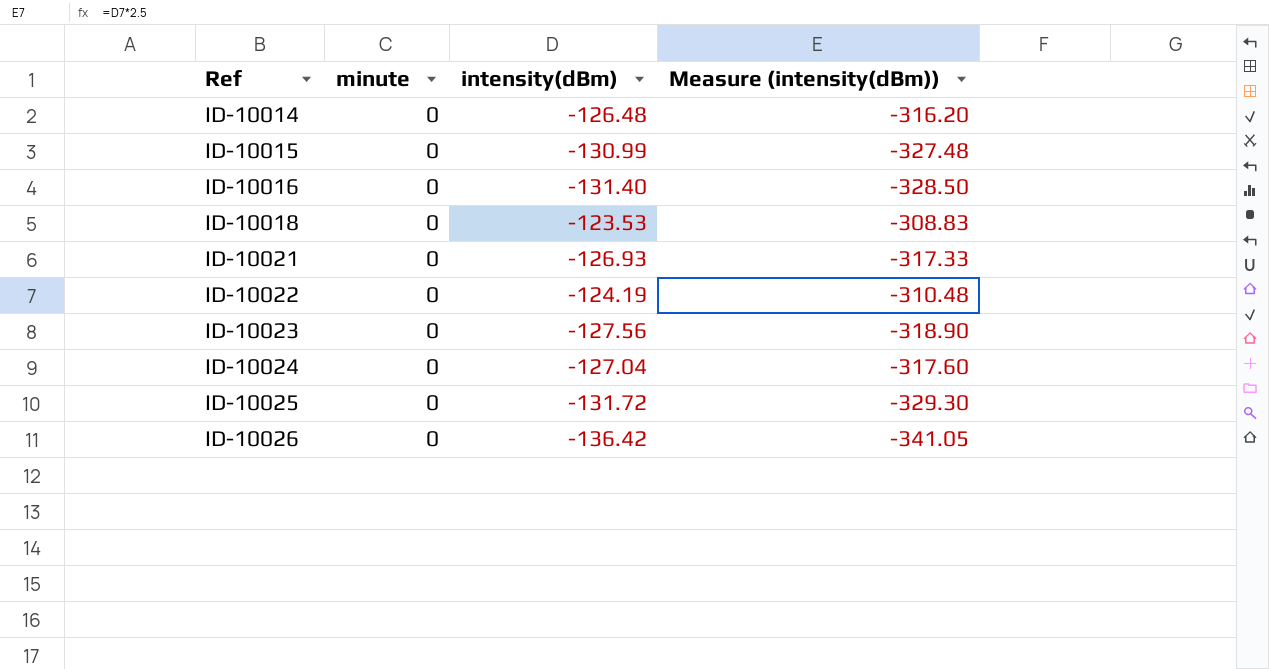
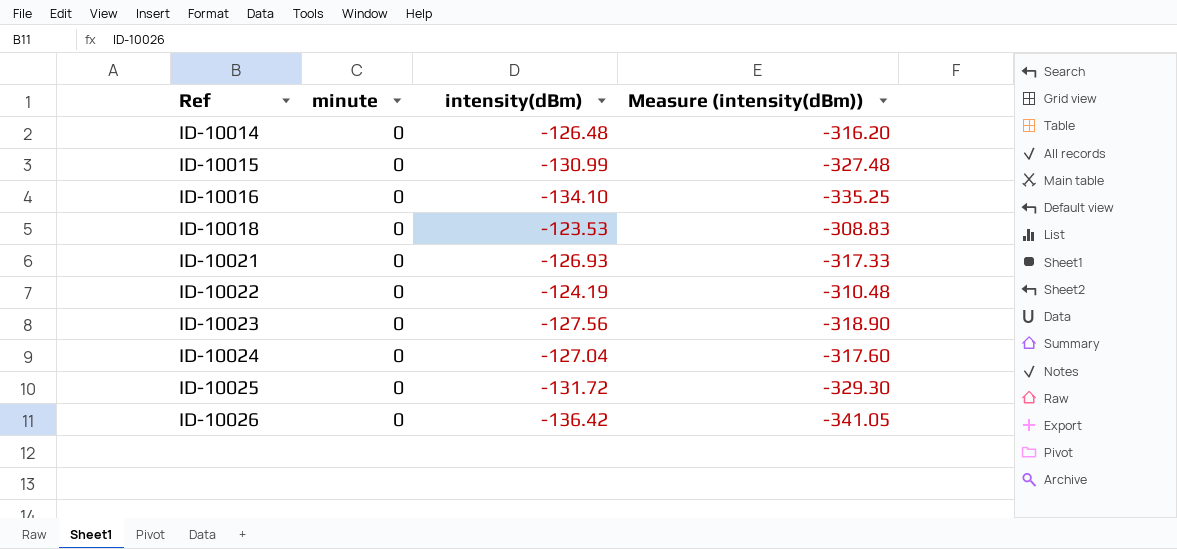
ID-10016 | intensity(dBm): -131.40 -> -134.10
ID-10016 | Measure (intensity(dBm)): -328.50 -> -335.25

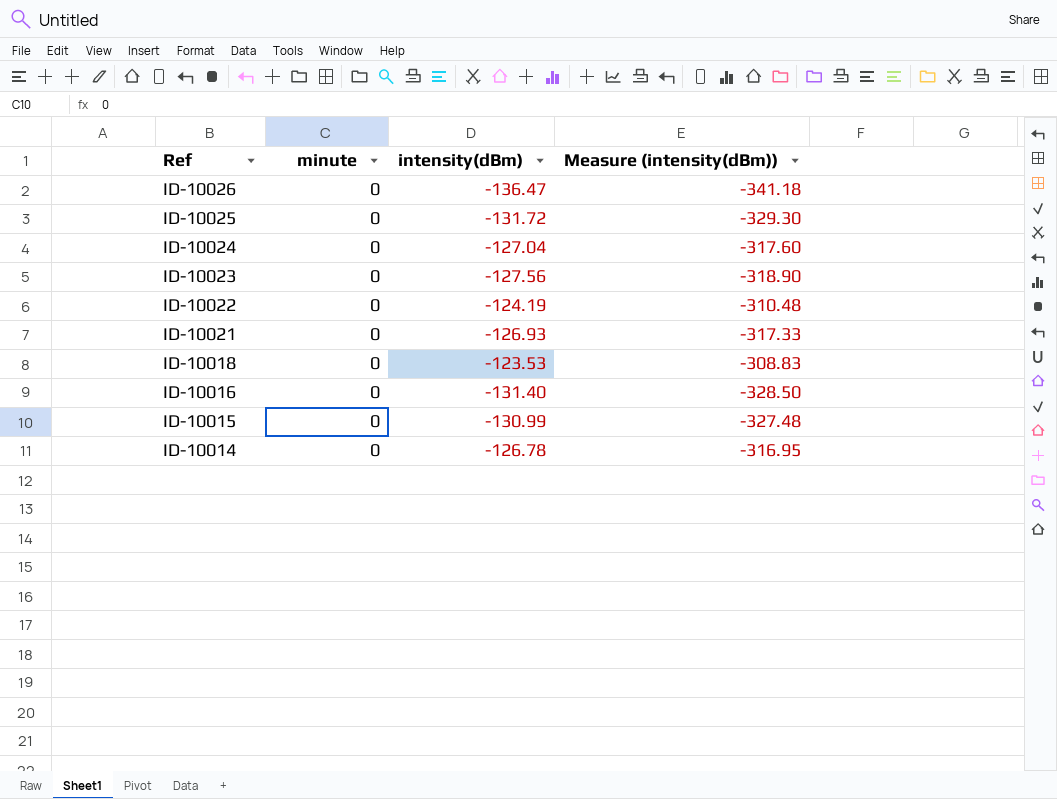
row order: Ref ascending -> Ref descending
ID-10026 | intensity(dBm): -136.42 -> -136.47
ID-10026 | Measure (intensity(dBm)): -341.05 -> -341.18
ID-10016 | intensity(dBm): -134.10 -> -131.40
ID-10016 | Measure (intensity(dBm)): -335.25 -> -328.50
ID-10014 | intensity(dBm): -126.48 -> -126.78
ID-10014 | Measure (intensity(dBm)): -316.20 -> -316.95

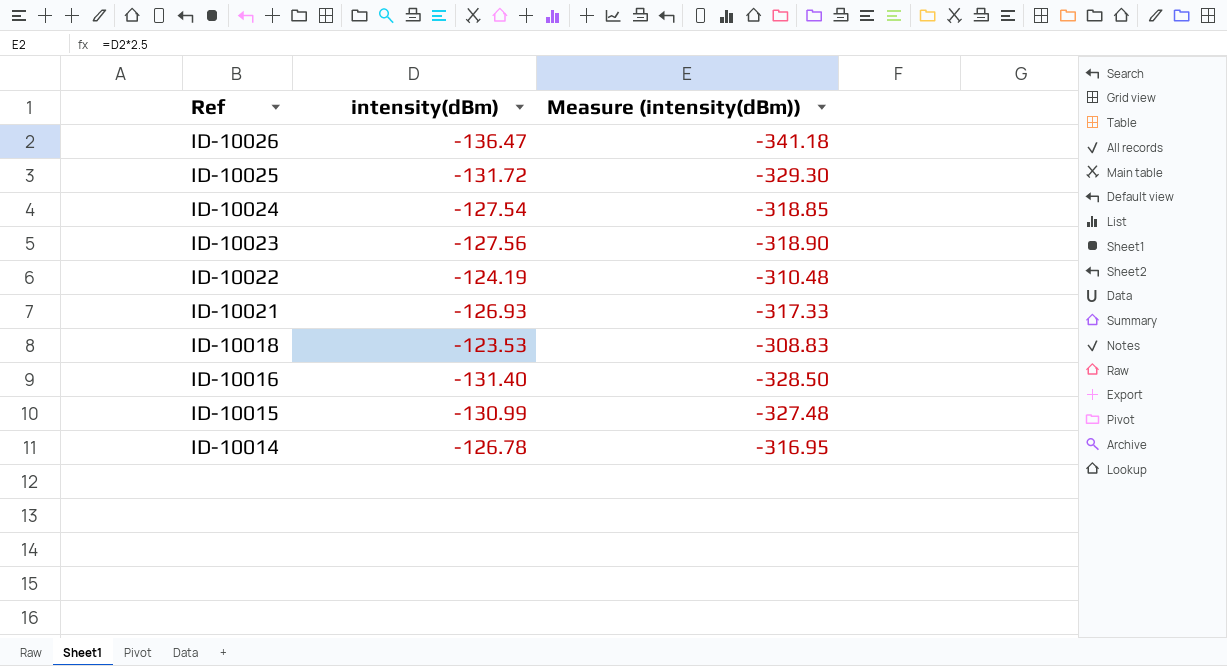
column minute | position: 2 -> none
ID-10024 | intensity(dBm): -127.04 -> -127.54
ID-10024 | Measure (intensity(dBm)): -317.60 -> -318.85

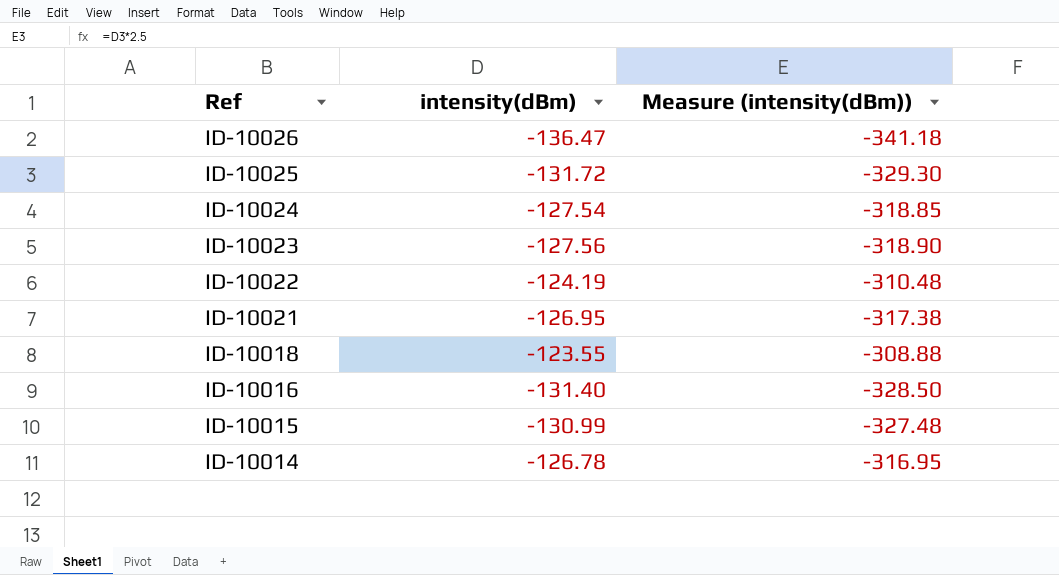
ID-10021 | intensity(dBm): -126.93 -> -126.95
ID-10021 | Measure (intensity(dBm)): -317.33 -> -317.38
ID-10018 | intensity(dBm): -123.53 -> -123.55
ID-10018 | Measure (intensity(dBm)): -308.83 -> -308.88

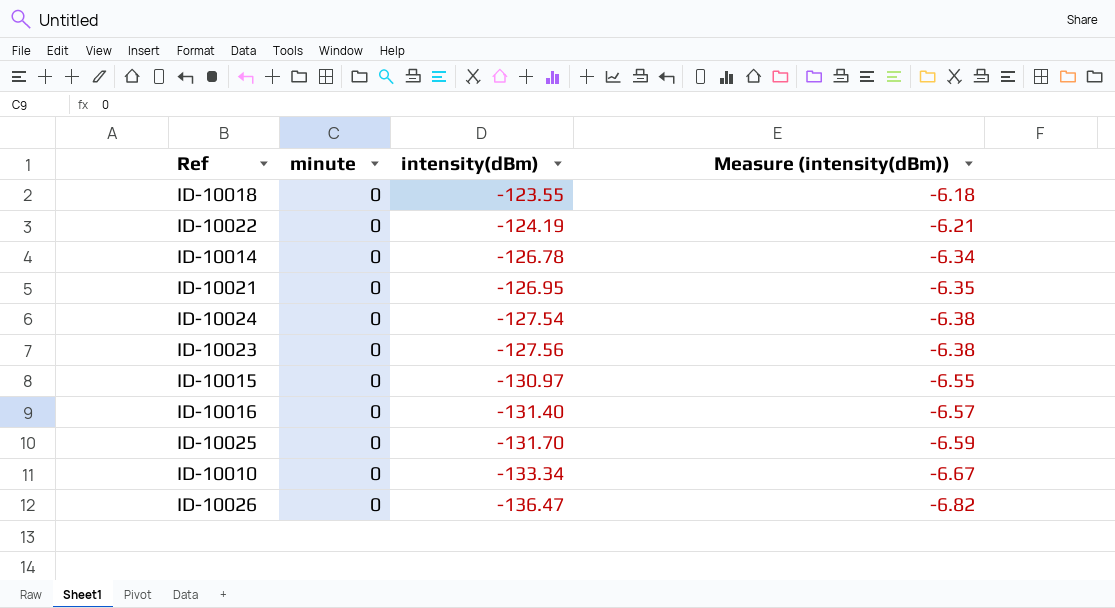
row order: Ref descending -> intensity(dBm) descending
column minute | position: none -> 2
column Measure (intensity(dBm)) | formula: [intensity(dBm)] * 2.5 -> [intensity(dBm)] * 0.05
ID-10015 | intensity(dBm): -130.99 -> -130.97
ID-10025 | intensity(dBm): -131.72 -> -131.70
row ID-10010: none -> 0 | -133.34 | -6.67

